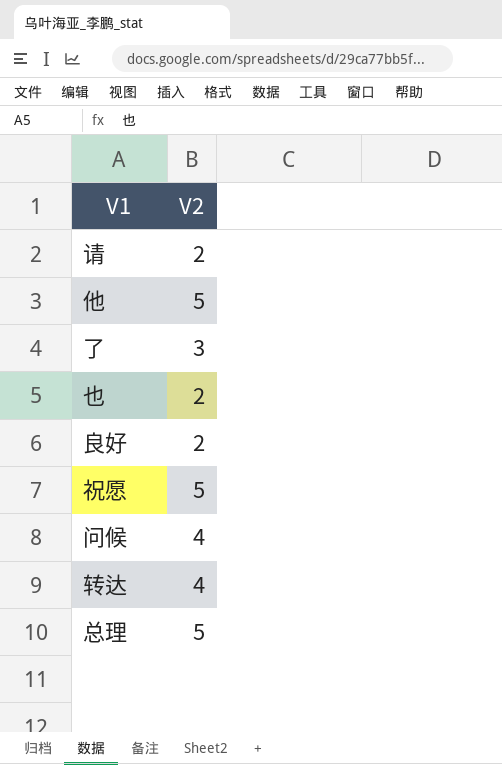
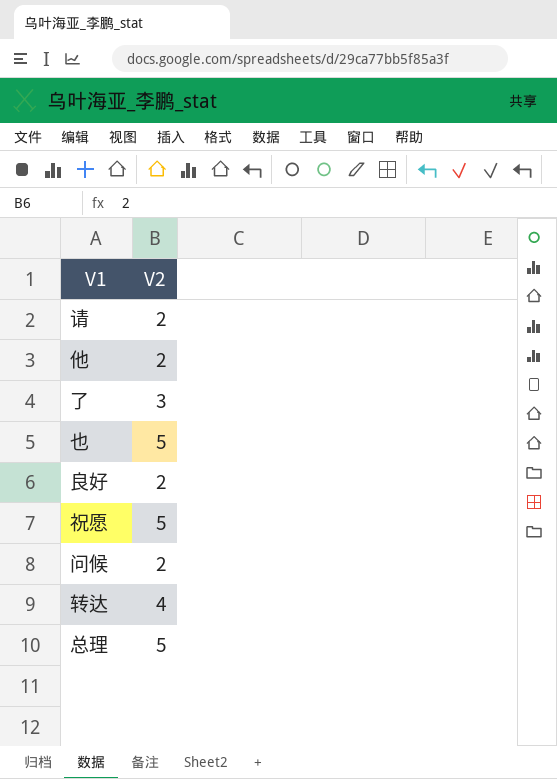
他 | V2: 5 -> 2
也 | V2: 2 -> 5
问候 | V2: 4 -> 2

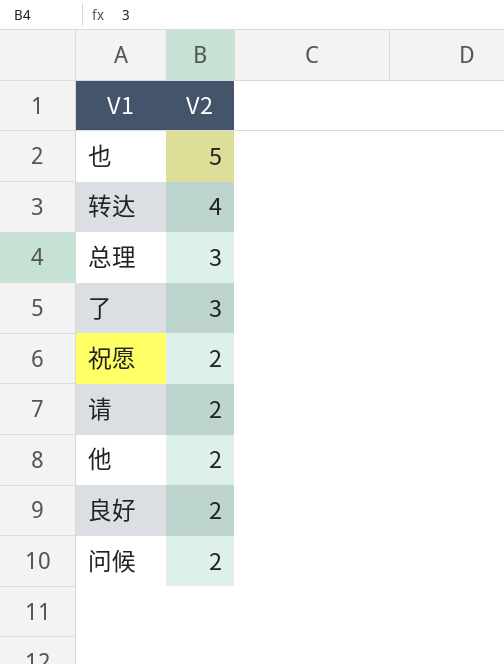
row order: none -> V2 descending
总理 | V2: 5 -> 3
祝愿 | V2: 5 -> 2

